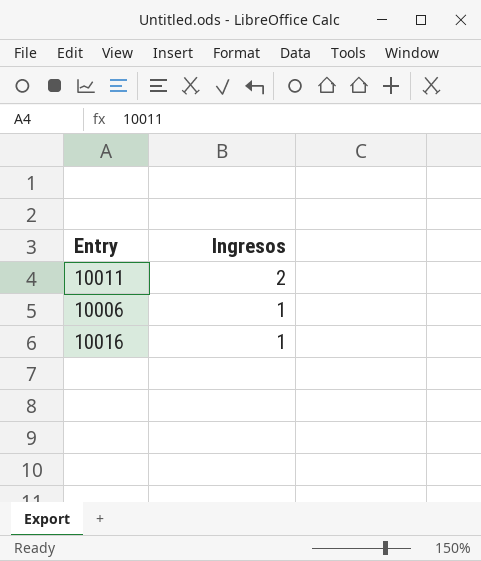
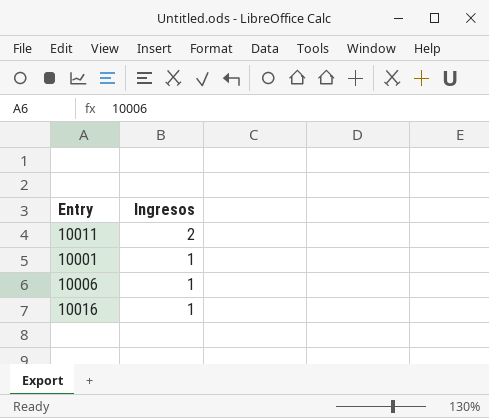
row 10001: none -> 1

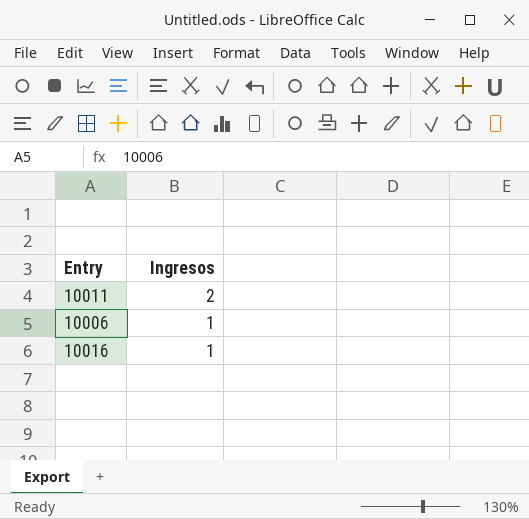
row 10001: 1 -> none

